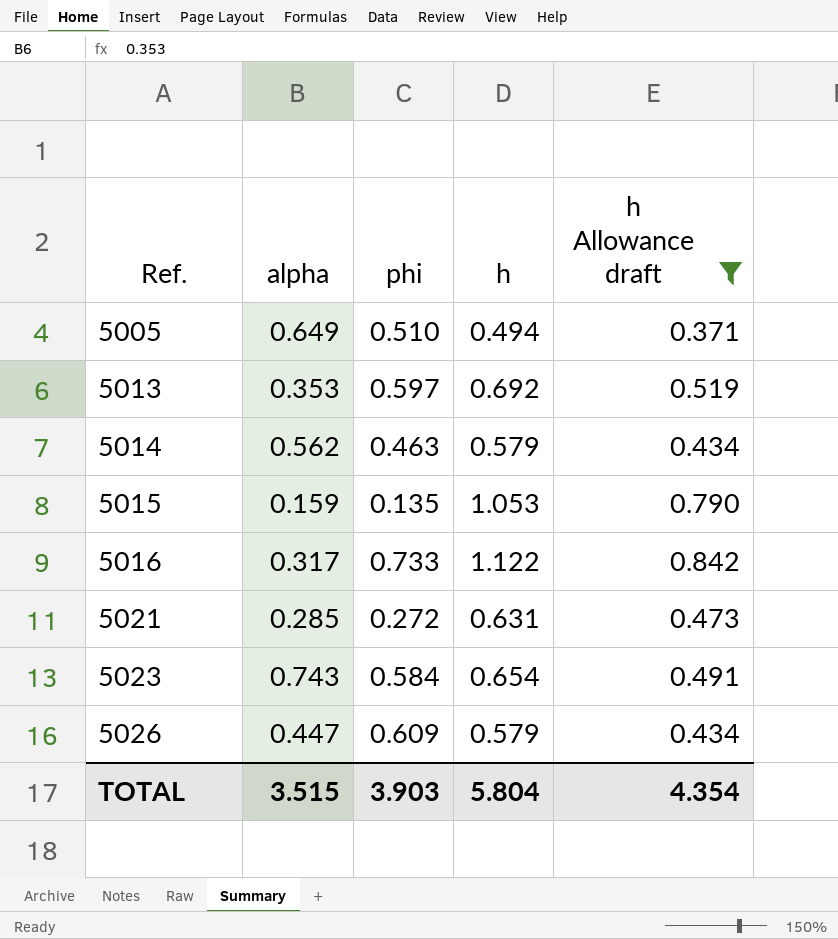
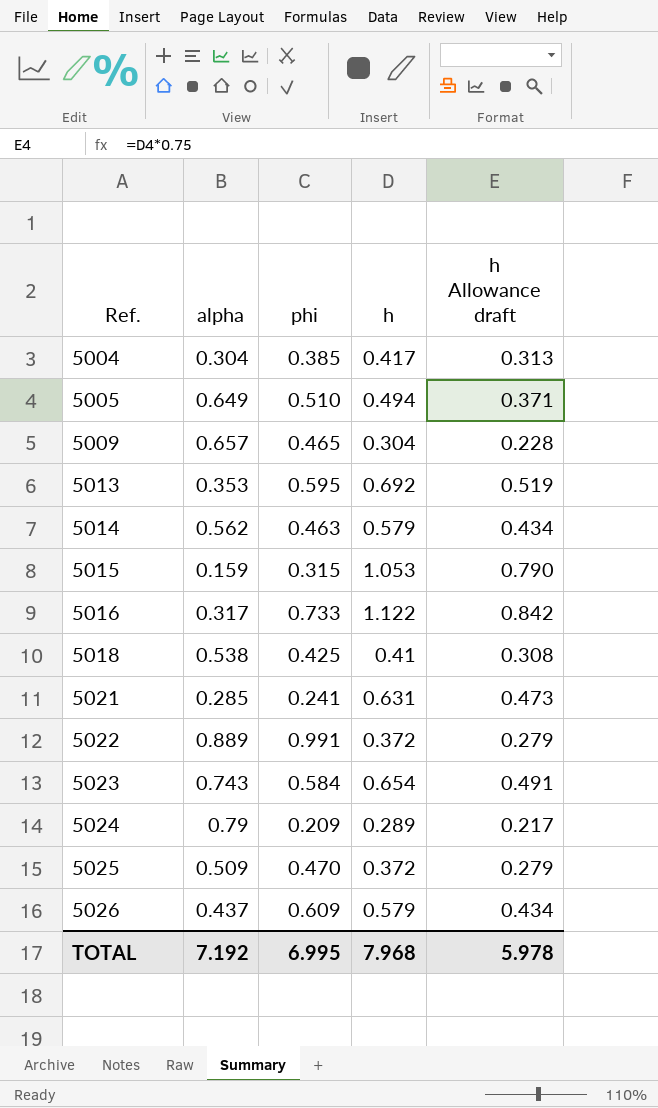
filter: h Allowance draft >= 0.371 -> none
5013 | phi: 0.597 -> 0.595
5015 | phi: 0.135 -> 0.315
5021 | phi: 0.272 -> 0.241
5026 | alpha: 0.447 -> 0.437
TOTAL | alpha: 3.515 -> 7.192
TOTAL | phi: 3.903 -> 6.995
TOTAL | h: 5.804 -> 7.968
TOTAL | h Allowance draft: 4.354 -> 5.978

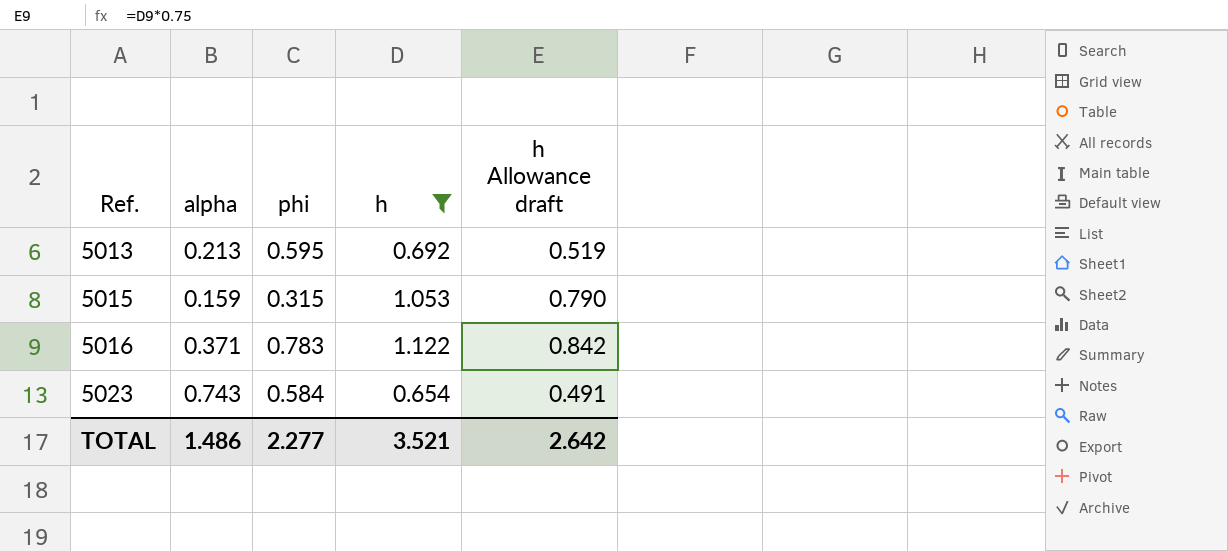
filter: none -> h >= 0.654
5013 | alpha: 0.353 -> 0.213
5016 | alpha: 0.317 -> 0.371
5016 | phi: 0.733 -> 0.783
TOTAL | alpha: 7.192 -> 1.486
TOTAL | phi: 6.995 -> 2.277
TOTAL | h: 7.968 -> 3.521
TOTAL | h Allowance draft: 5.978 -> 2.642

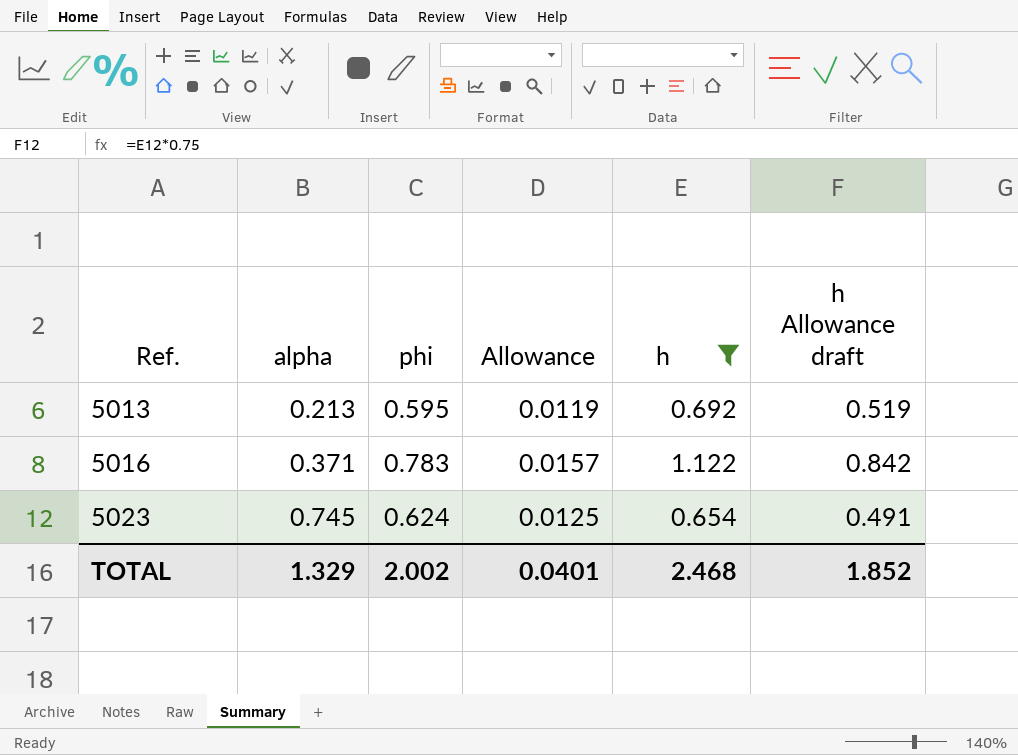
column Allowance | formula: none -> [phi] * 0.02
row 5015: 0.159 | 0.315 | 1.053 | 0.790 -> none
5023 | alpha: 0.743 -> 0.745
5023 | phi: 0.584 -> 0.624
TOTAL | alpha: 1.486 -> 1.329
TOTAL | phi: 2.277 -> 2.002
TOTAL | h: 3.521 -> 2.468
TOTAL | h Allowance draft: 2.642 -> 1.852

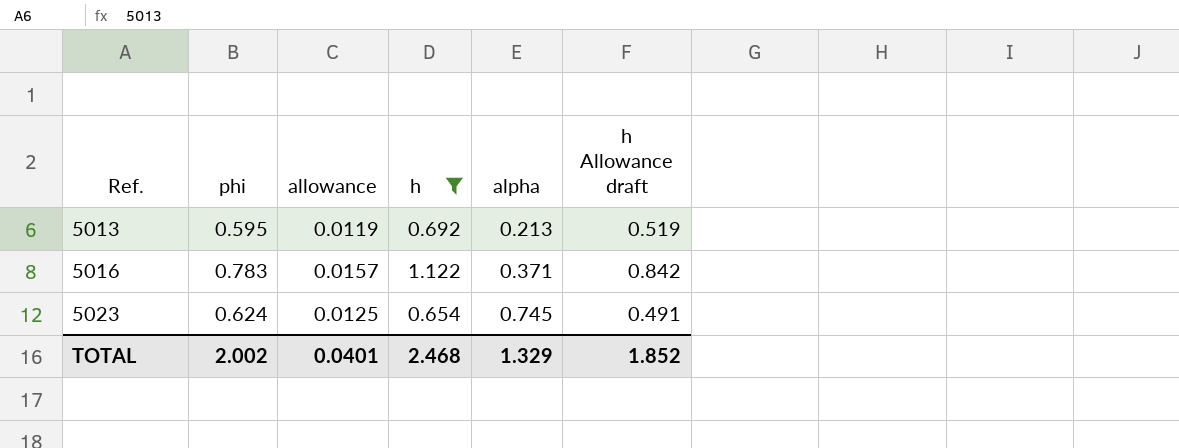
column name: Allowance -> allowance
column alpha | position: 2 -> 5

